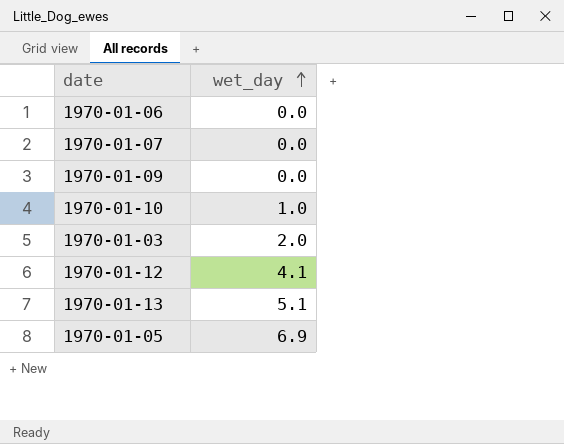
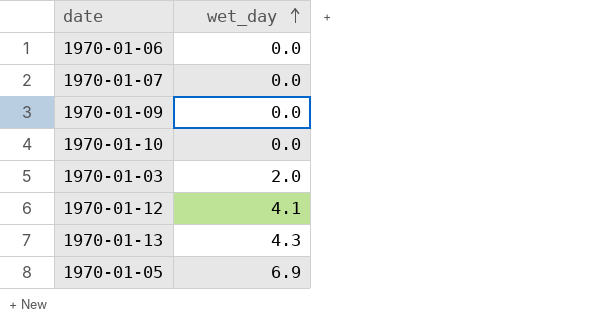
1970-01-10 | wet_day: 1.0 -> 0.0
1970-01-13 | wet_day: 5.1 -> 4.3

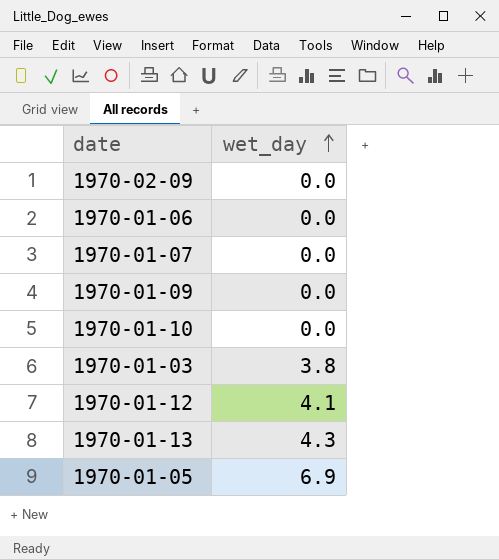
row 1970-02-09: none -> 0.0
1970-01-03 | wet_day: 2.0 -> 3.8

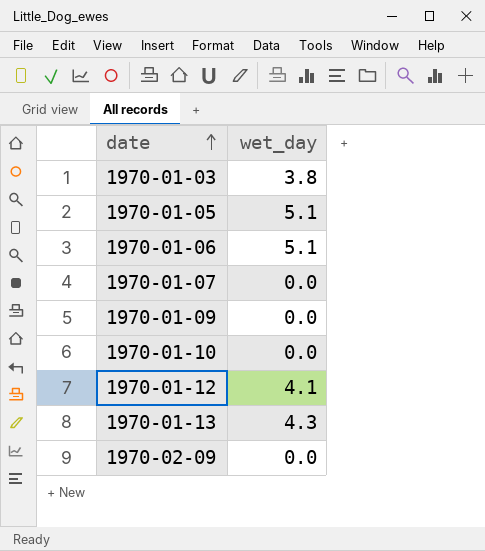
row order: wet_day ascending -> date ascending
1970-01-05 | wet_day: 6.9 -> 5.1
1970-01-06 | wet_day: 0.0 -> 5.1

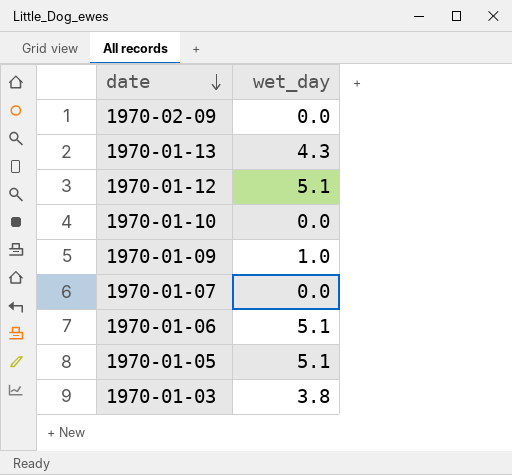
row order: date ascending -> date descending
1970-01-12 | wet_day: 4.1 -> 5.1
1970-01-09 | wet_day: 0.0 -> 1.0

